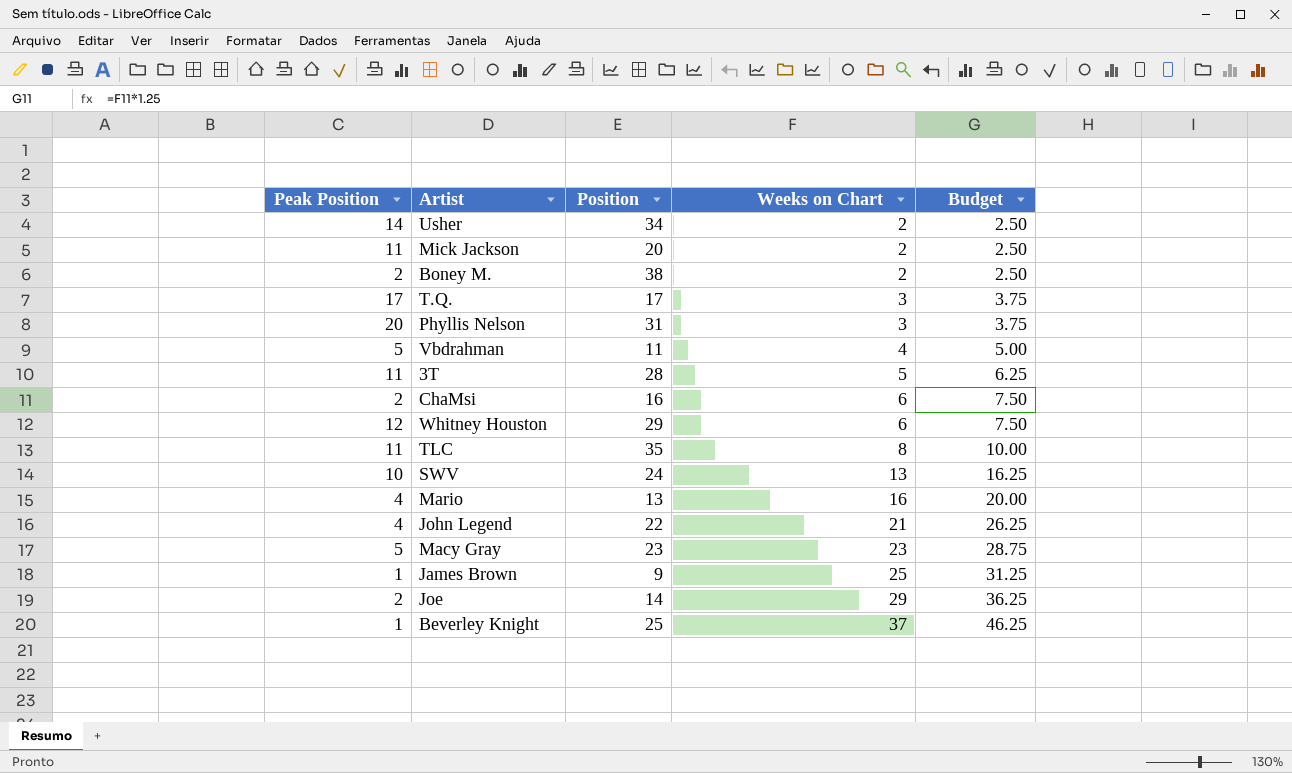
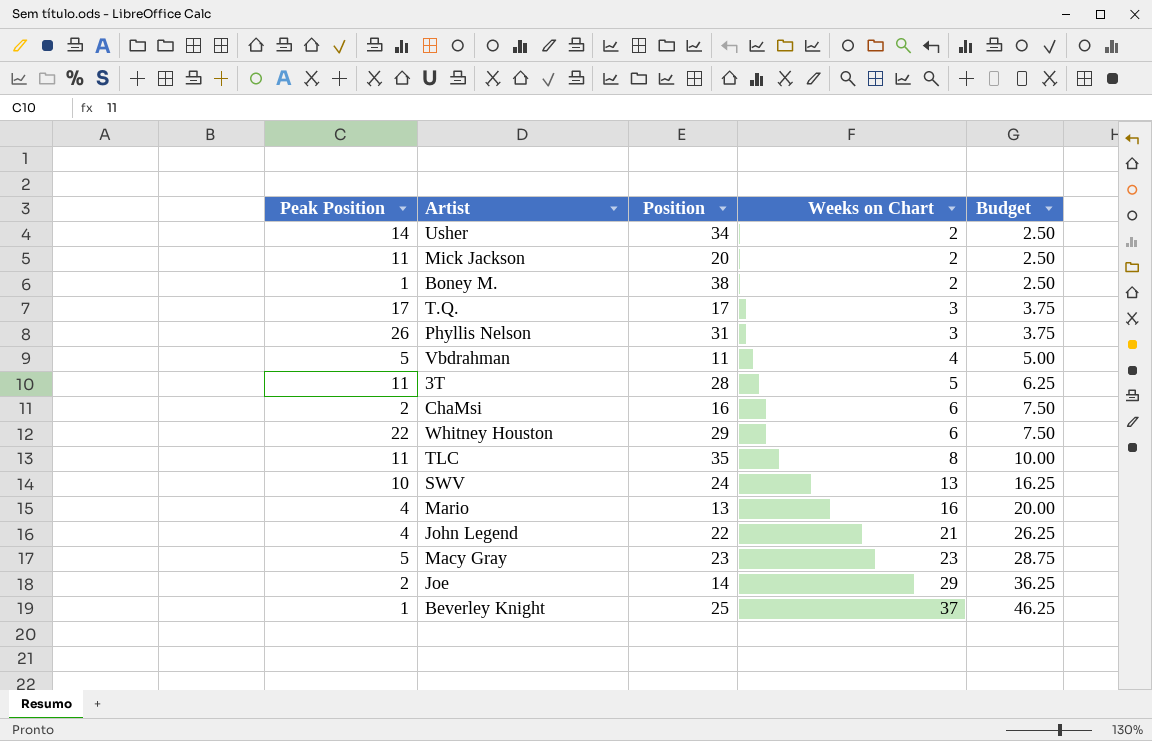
row James Brown: 1 | 9 | 25 | 31.25 -> none
Boney M. | Peak Position: 2 -> 1
Phyllis Nelson | Peak Position: 20 -> 26
Whitney Houston | Peak Position: 12 -> 22

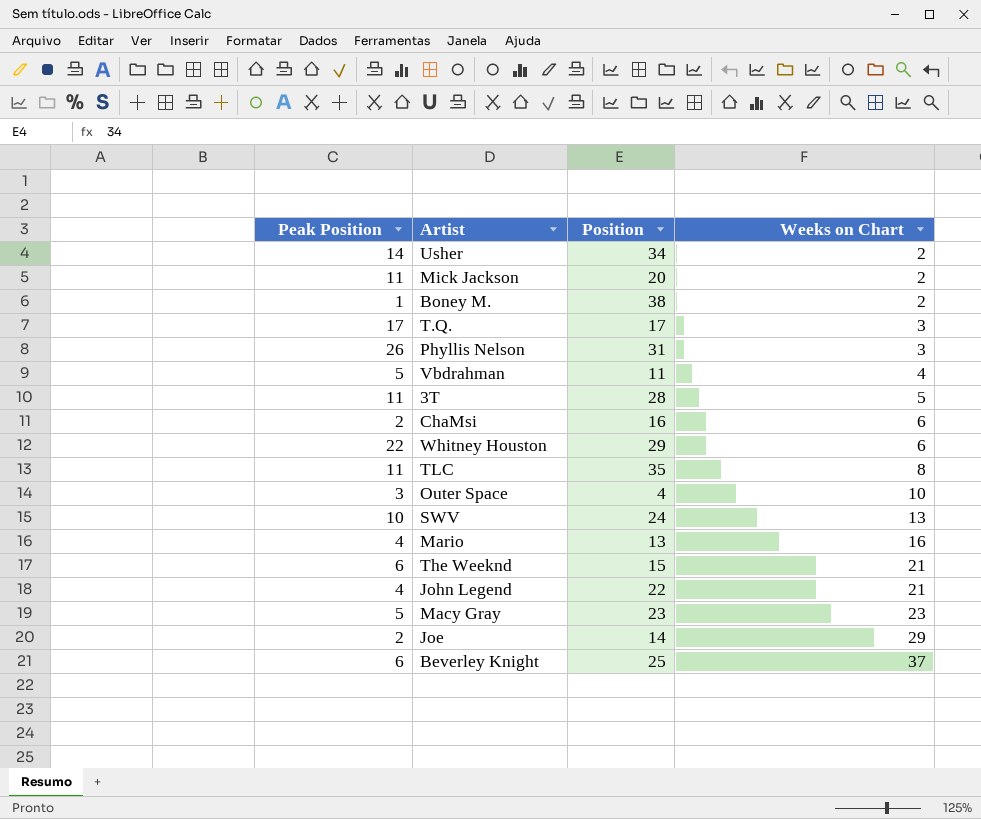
column Budget | formula: [Weeks on Chart] * 1.25 -> none
row Outer Space: none -> 3 | 4 | 10
row The Weeknd: none -> 6 | 15 | 21
Beverley Knight | Peak Position: 1 -> 6

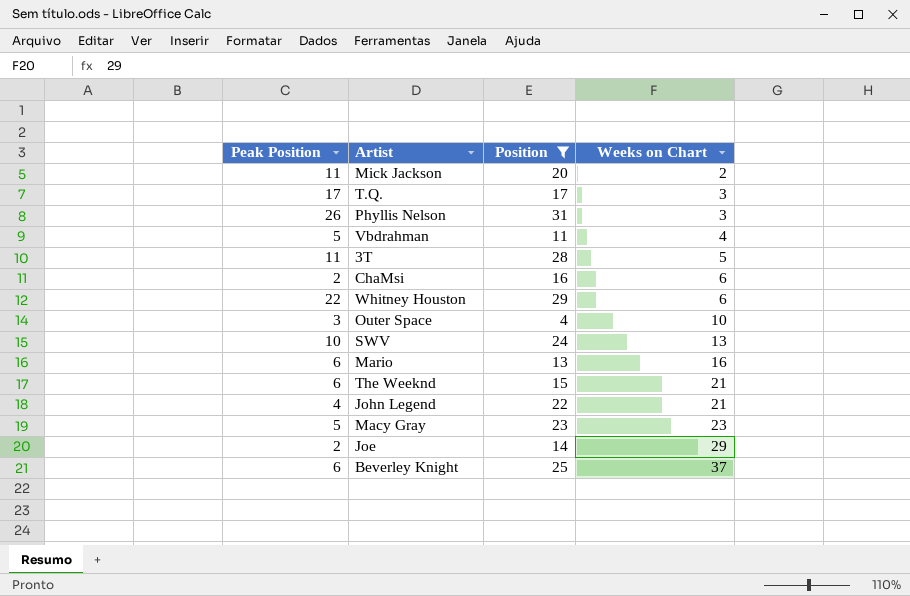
filter: none -> Position <= 31
Mario | Peak Position: 4 -> 6

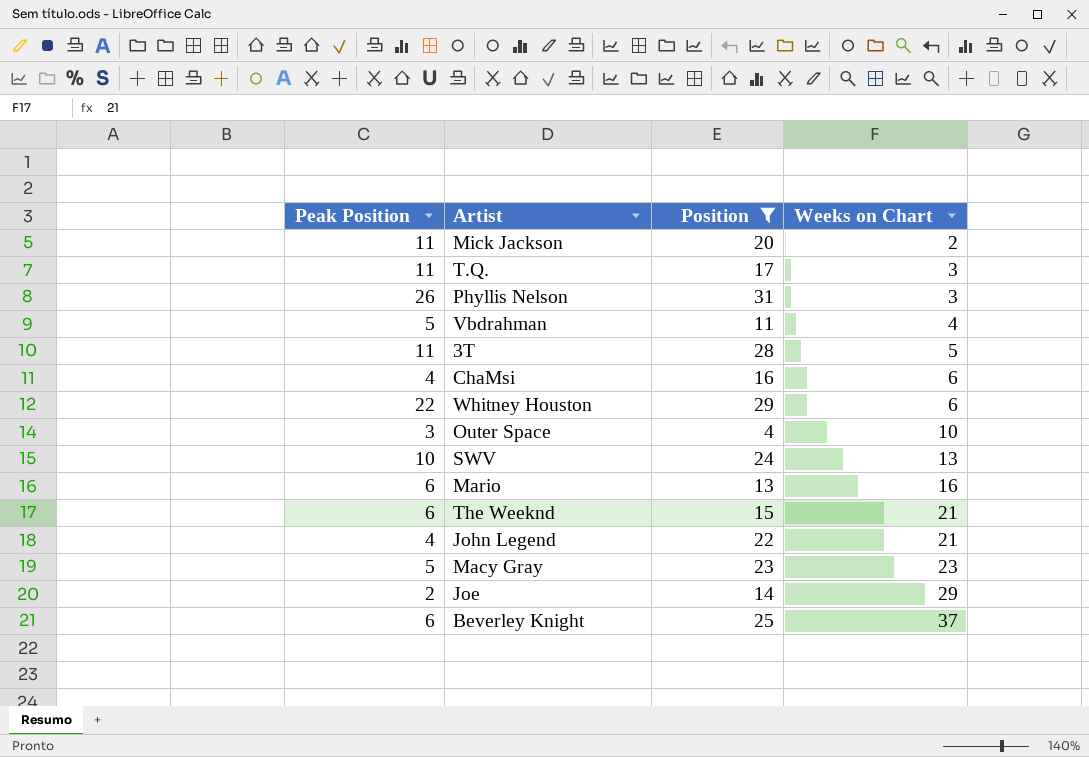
T.Q. | Peak Position: 17 -> 11
ChaMsi | Peak Position: 2 -> 4

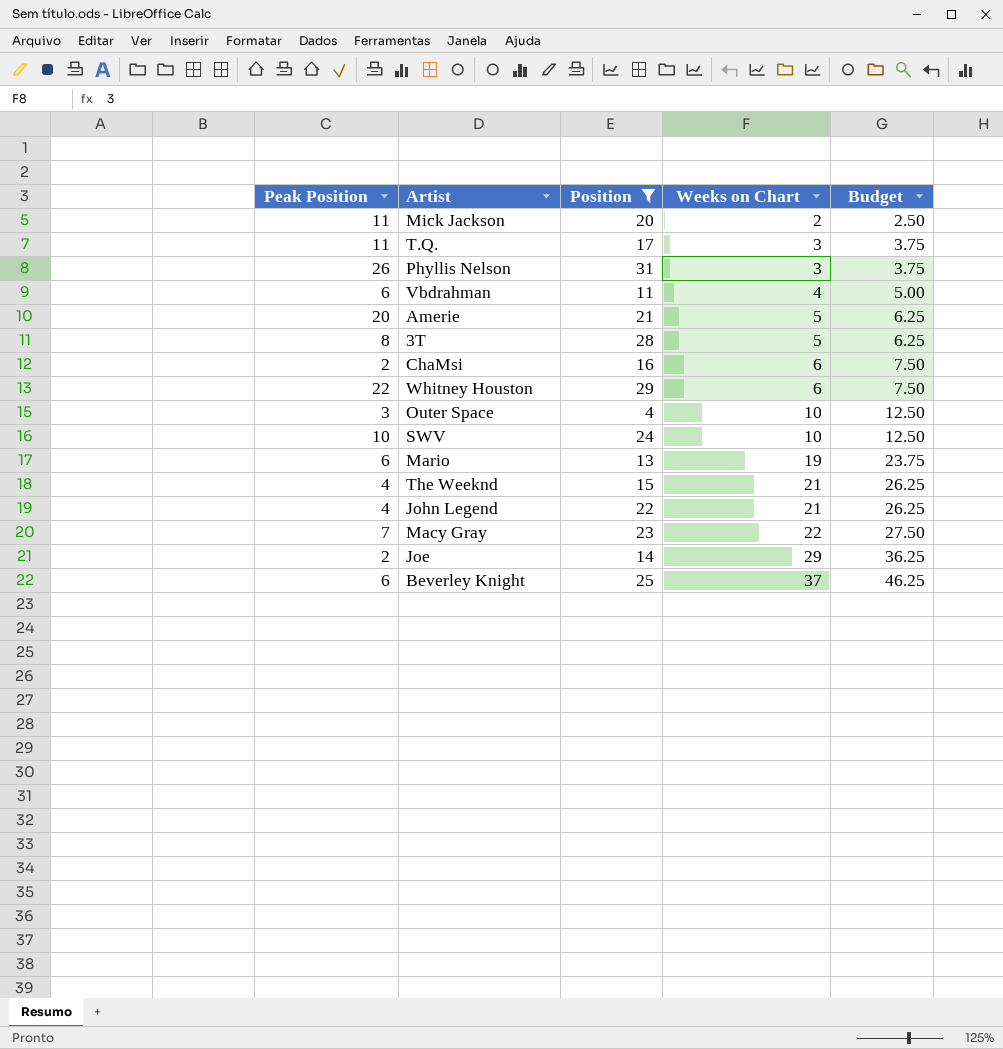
column Budget | formula: none -> [Weeks on Chart] * 1.25
Vbdrahman | Peak Position: 5 -> 6
row Amerie: none -> 20 | 21 | 5 | 6.25
3T | Peak Position: 11 -> 8
ChaMsi | Peak Position: 4 -> 2
SWV | Weeks on Chart: 13 -> 10
Mario | Weeks on Chart: 16 -> 19
The Weeknd | Peak Position: 6 -> 4
Macy Gray | Peak Position: 5 -> 7
Macy Gray | Weeks on Chart: 23 -> 22

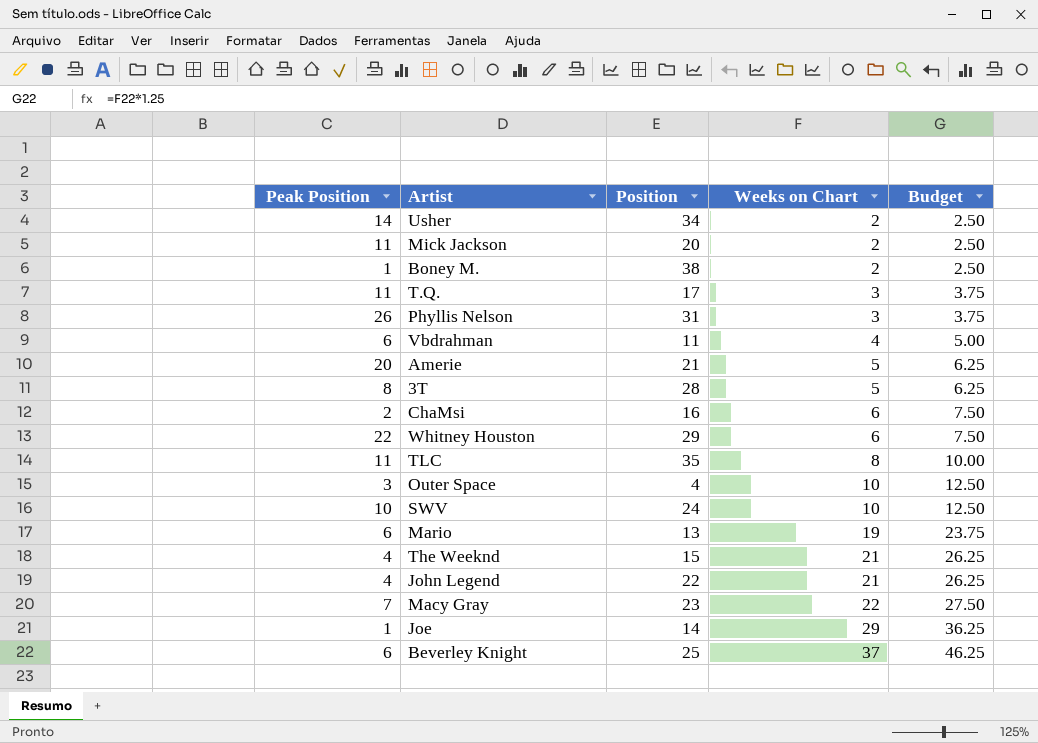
filter: Position <= 31 -> none
Joe | Peak Position: 2 -> 1

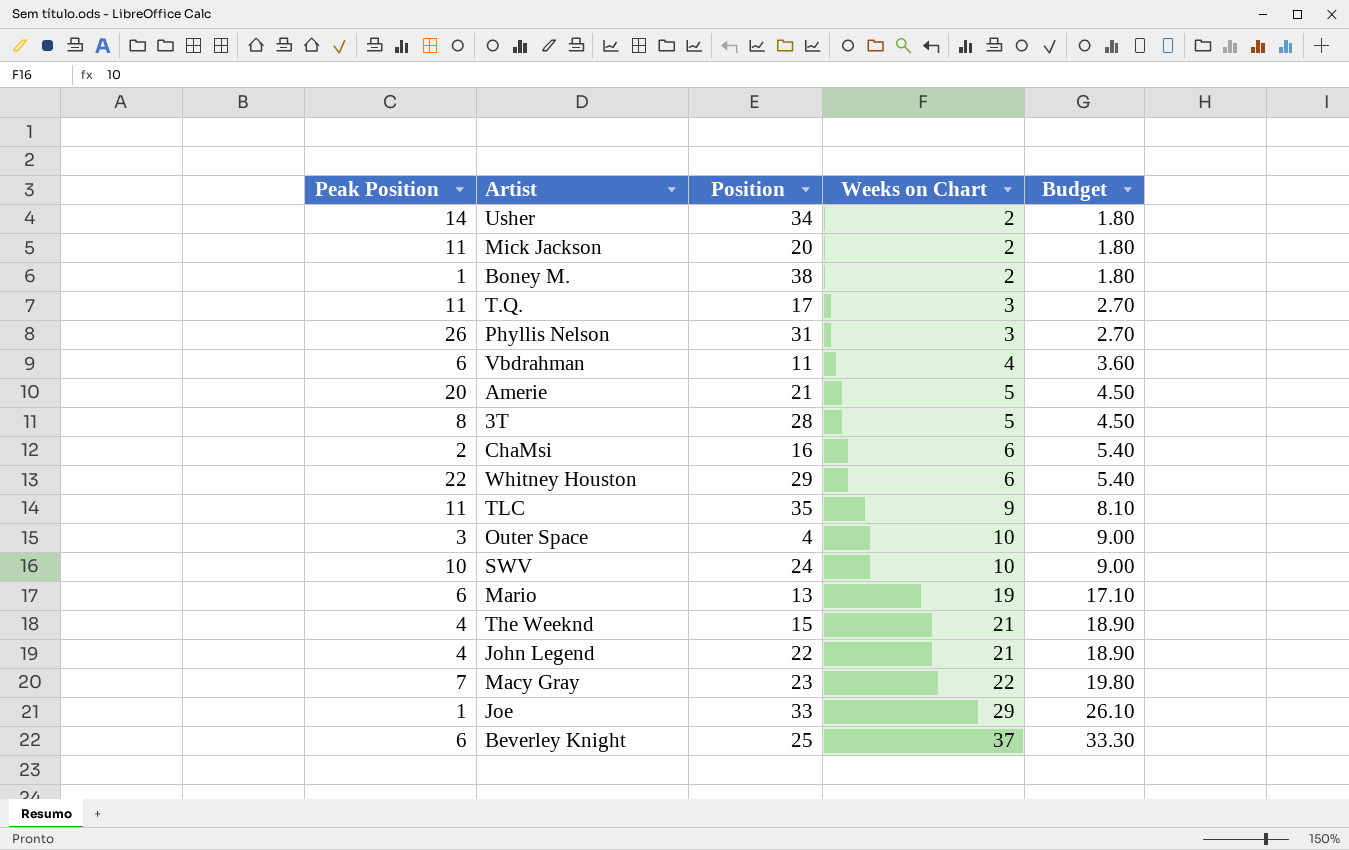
column Budget | formula: [Weeks on Chart] * 1.25 -> [Weeks on Chart] * 0.9
TLC | Weeks on Chart: 8 -> 9
Joe | Position: 14 -> 33

